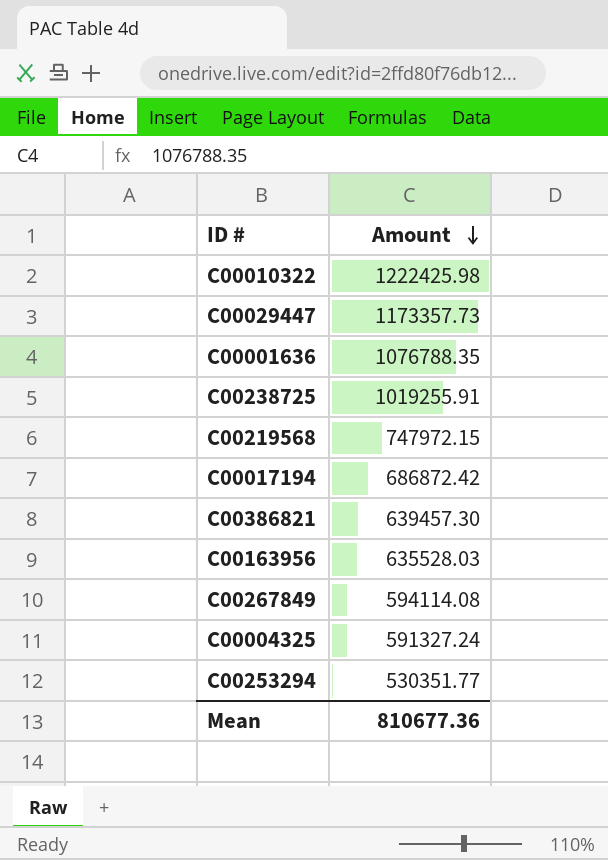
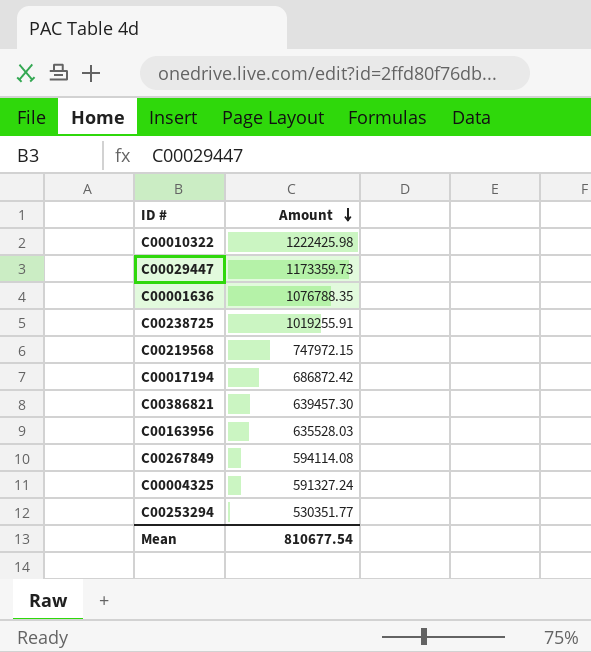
C00029447 | Amount: 1173357.73 -> 1173359.73
Mean | Amount: 810677.36 -> 810677.54

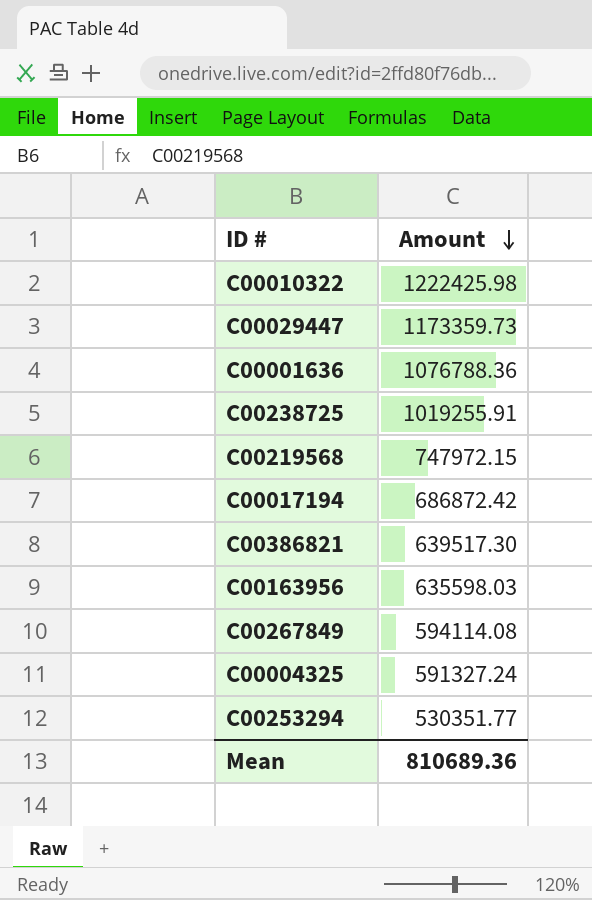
C00001636 | Amount: 1076788.35 -> 1076788.36
C00386821 | Amount: 639457.30 -> 639517.30
C00163956 | Amount: 635528.03 -> 635598.03
Mean | Amount: 810677.54 -> 810689.36

